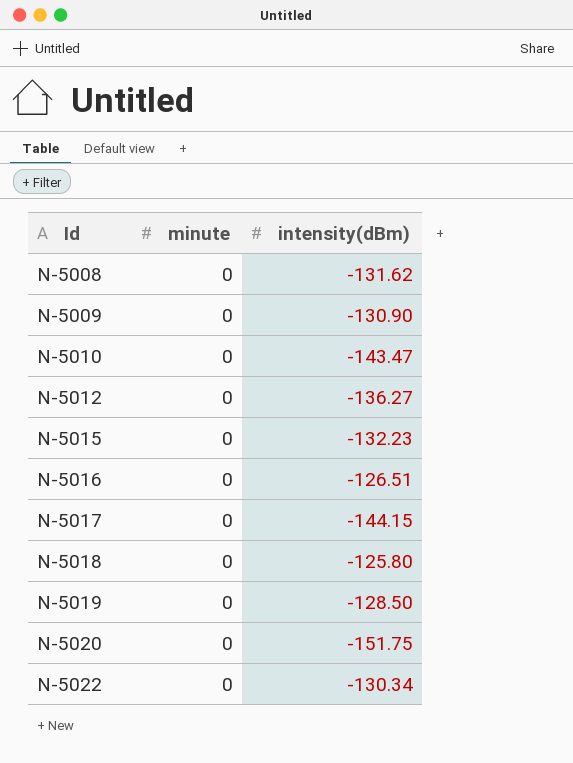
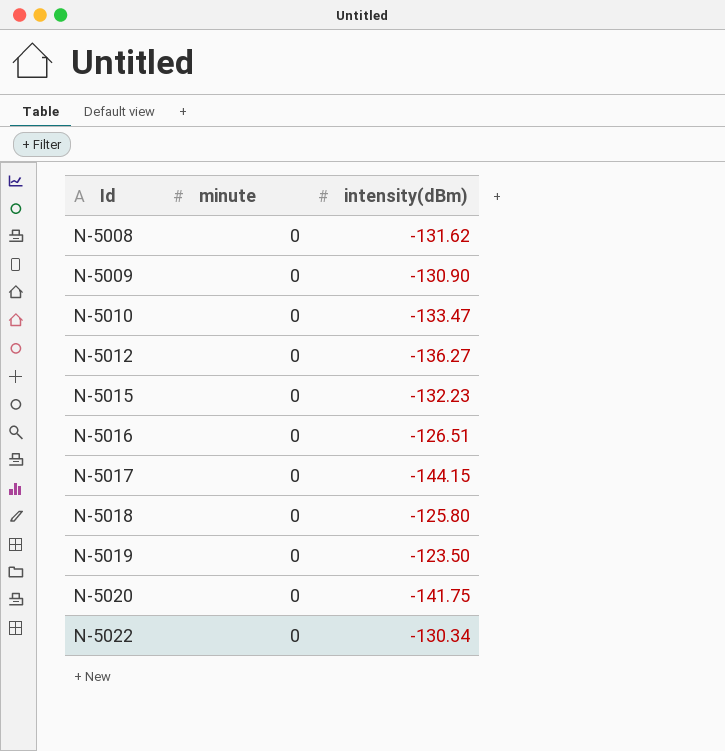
N-5010 | intensity(dBm): -143.47 -> -133.47
N-5019 | intensity(dBm): -128.50 -> -123.50
N-5020 | intensity(dBm): -151.75 -> -141.75

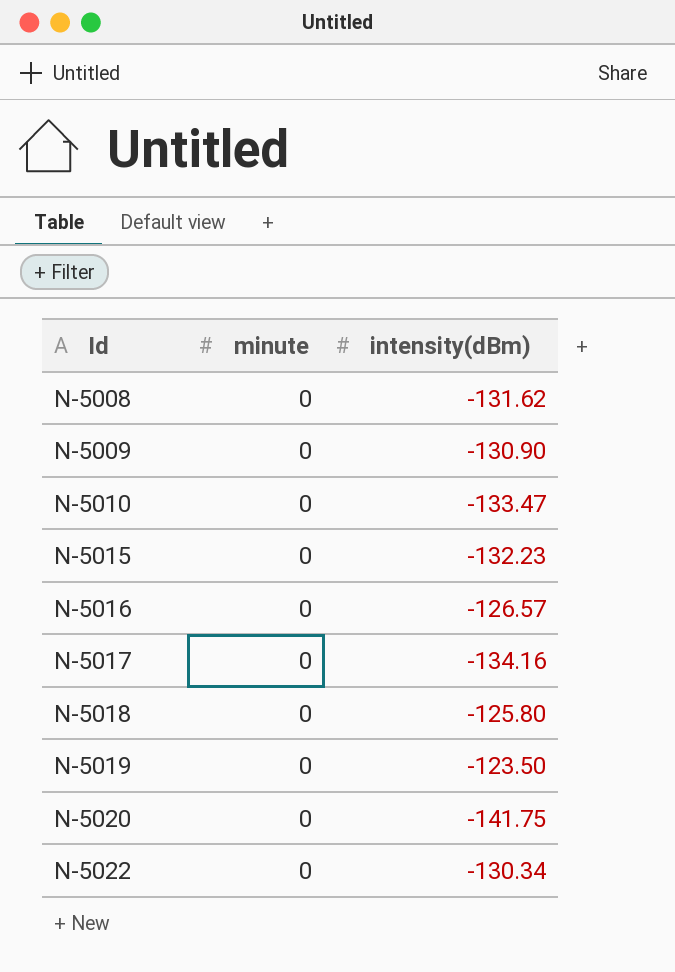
row N-5012: 0 | -136.27 -> none
N-5016 | intensity(dBm): -126.51 -> -126.57
N-5017 | intensity(dBm): -144.15 -> -134.16

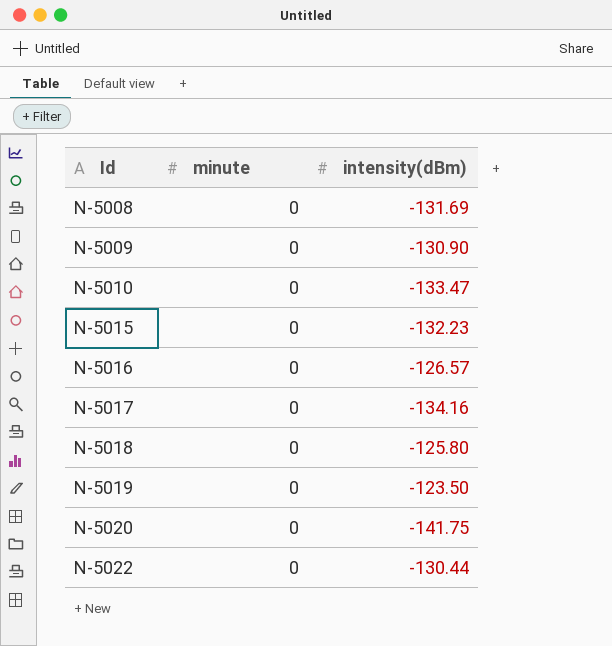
N-5008 | intensity(dBm): -131.62 -> -131.69
N-5022 | intensity(dBm): -130.34 -> -130.44

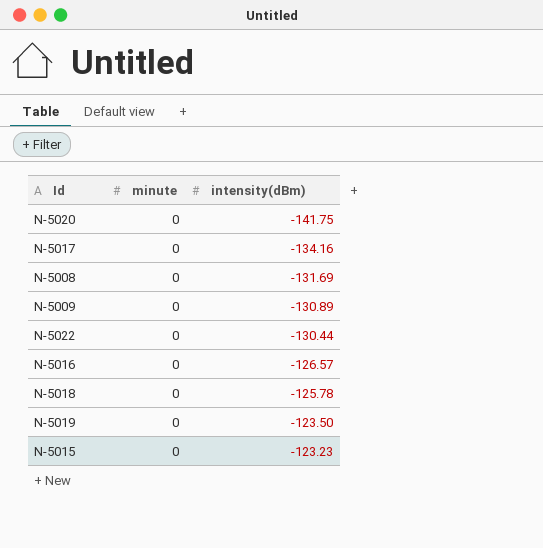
row order: Id ascending -> intensity(dBm) ascending
row N-5010: 0 | -133.47 -> none
N-5009 | intensity(dBm): -130.90 -> -130.89
N-5018 | intensity(dBm): -125.80 -> -125.78
N-5015 | intensity(dBm): -132.23 -> -123.23

